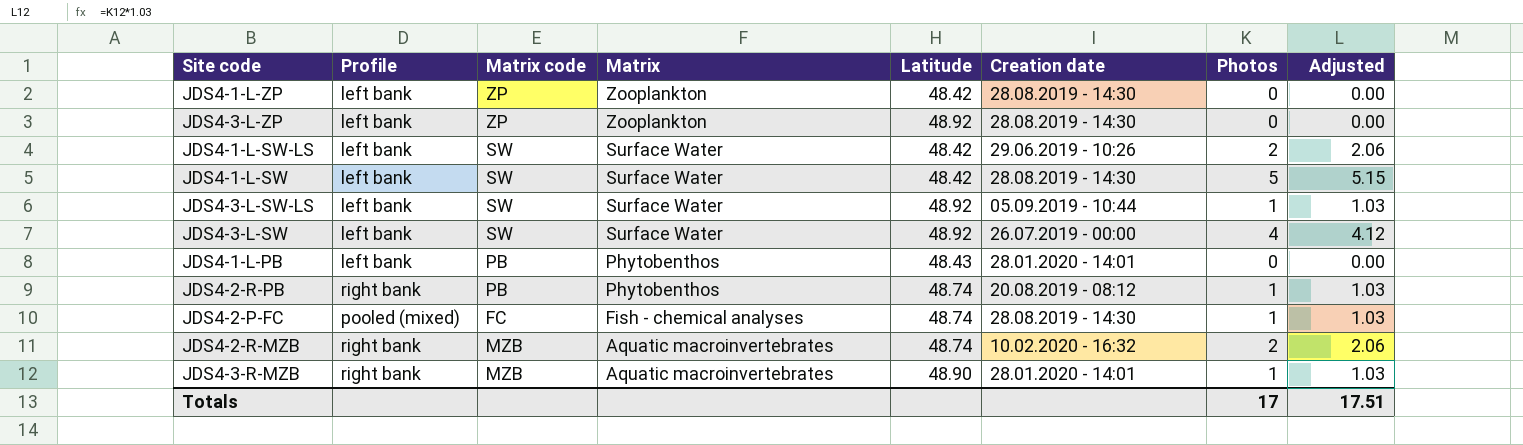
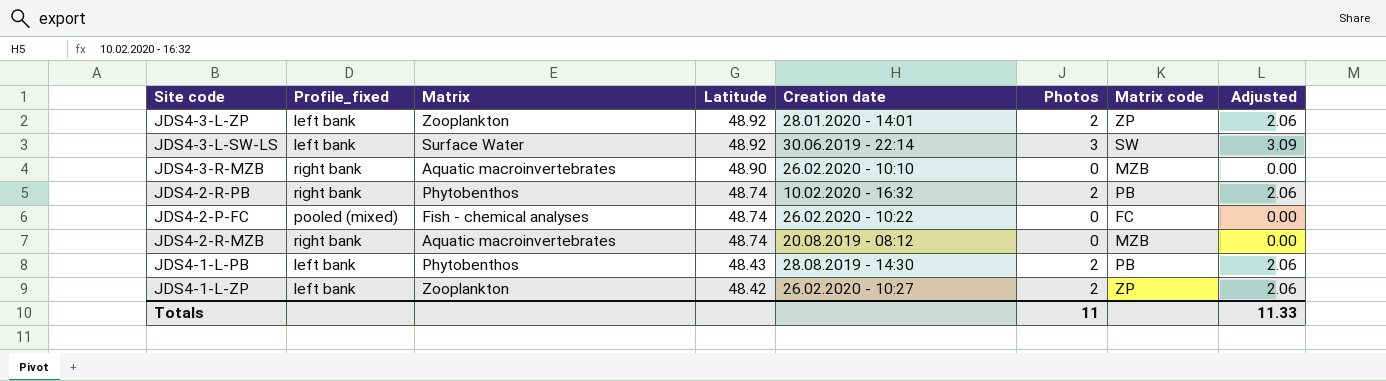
row order: Matrix descending -> Latitude descending
column name: Profile -> Profile_fixed
column Matrix code | position: 3 -> 7
row JDS4-1-L-SW-LS: left bank | SW | Surface Water | 48.42 | 29.06.2019 - 10:26 | 2 | 2.06 -> none
row JDS4-1-L-SW: left bank | SW | Surface Water | 48.42 | 28.08.2019 - 14:30 | 5 | 5.15 -> none
row JDS4-3-L-SW: left bank | SW | Surface Water | 48.92 | 26.07.2019 - 00:00 | 4 | 4.12 -> none
JDS4-3-L-ZP | Creation date: 28.08.2019 - 14:30 -> 28.01.2020 - 14:01
JDS4-3-L-ZP | Photos: 0 -> 2
JDS4-3-L-ZP | Adjusted: 0.00 -> 2.06
JDS4-3-L-SW-LS | Creation date: 05.09.2019 - 10:44 -> 30.06.2019 - 22:14
JDS4-3-L-SW-LS | Photos: 1 -> 3
JDS4-3-L-SW-LS | Adjusted: 1.03 -> 3.09
JDS4-3-R-MZB | Creation date: 28.01.2020 - 14:01 -> 26.02.2020 - 10:10
JDS4-3-R-MZB | Photos: 1 -> 0
JDS4-3-R-MZB | Adjusted: 1.03 -> 0.00
JDS4-2-R-PB | Creation date: 20.08.2019 - 08:12 -> 10.02.2020 - 16:32
JDS4-2-R-PB | Photos: 1 -> 2
JDS4-2-R-PB | Adjusted: 1.03 -> 2.06
JDS4-2-P-FC | Creation date: 28.08.2019 - 14:30 -> 26.02.2020 - 10:22
JDS4-2-P-FC | Photos: 1 -> 0
JDS4-2-P-FC | Adjusted: 1.03 -> 0.00
JDS4-2-R-MZB | Creation date: 10.02.2020 - 16:32 -> 20.08.2019 - 08:12
JDS4-2-R-MZB | Photos: 2 -> 0
JDS4-2-R-MZB | Adjusted: 2.06 -> 0.00
JDS4-1-L-PB | Creation date: 28.01.2020 - 14:01 -> 28.08.2019 - 14:30
JDS4-1-L-PB | Photos: 0 -> 2
JDS4-1-L-PB | Adjusted: 0.00 -> 2.06
JDS4-1-L-ZP | Creation date: 28.08.2019 - 14:30 -> 26.02.2020 - 10:27
JDS4-1-L-ZP | Photos: 0 -> 2
JDS4-1-L-ZP | Adjusted: 0.00 -> 2.06
Totals | Photos: 17 -> 11
Totals | Adjusted: 17.51 -> 11.33

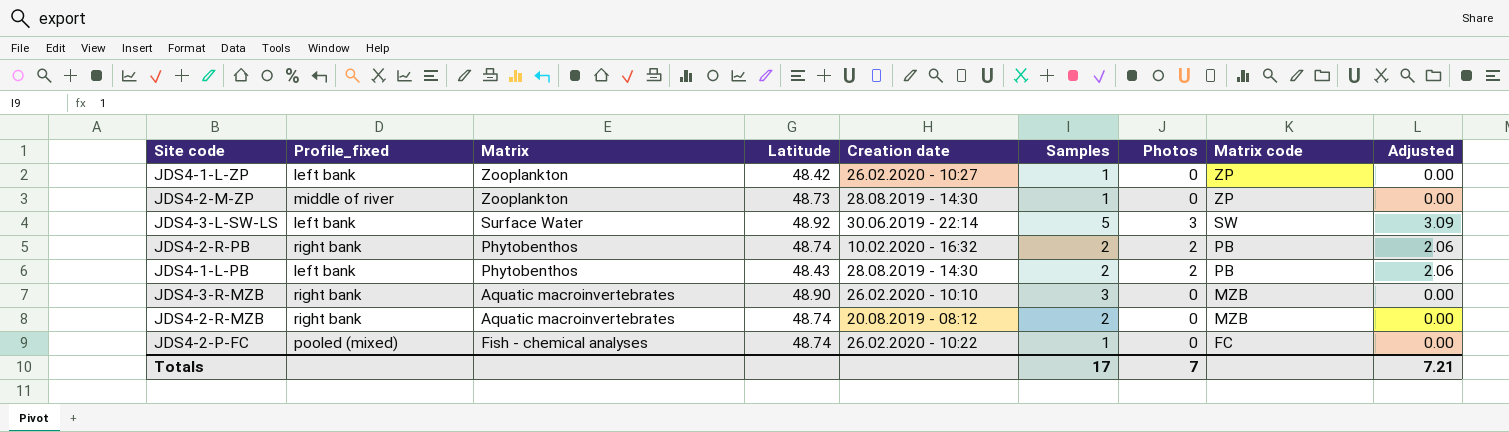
row order: Latitude descending -> Matrix code descending
column Samples | position: none -> 6
row JDS4-3-L-ZP: left bank | Zooplankton | 48.92 | 28.01.2020 - 14:01 | 2 | ZP | 2.06 -> none
JDS4-1-L-ZP | Photos: 2 -> 0
JDS4-1-L-ZP | Adjusted: 2.06 -> 0.00
row JDS4-2-M-ZP: none -> middle of river | Zooplankton | 48.73 | 28.08.2019 - 14:30 | 1 | 0 | ZP | 0.00
Totals | Photos: 11 -> 7
Totals | Adjusted: 11.33 -> 7.21

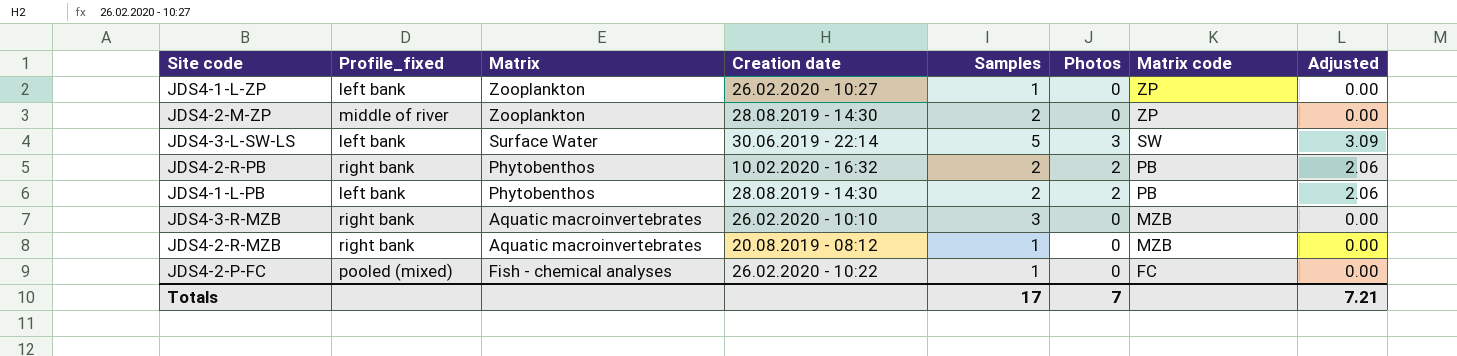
column Latitude | position: 4 -> none
JDS4-2-M-ZP | Samples: 1 -> 2
JDS4-2-R-MZB | Samples: 2 -> 1

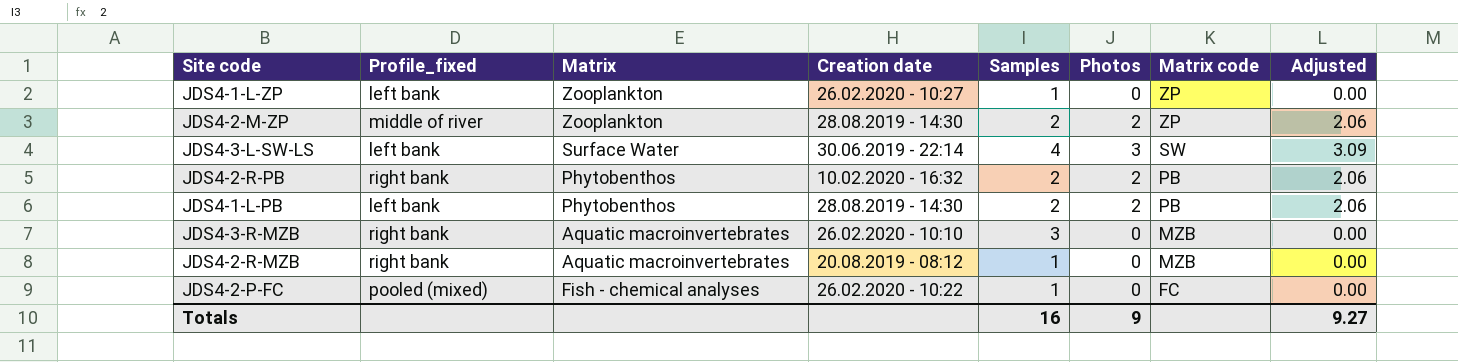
JDS4-2-M-ZP | Photos: 0 -> 2
JDS4-2-M-ZP | Adjusted: 0.00 -> 2.06
JDS4-3-L-SW-LS | Samples: 5 -> 4
Totals | Samples: 17 -> 16
Totals | Photos: 7 -> 9
Totals | Adjusted: 7.21 -> 9.27

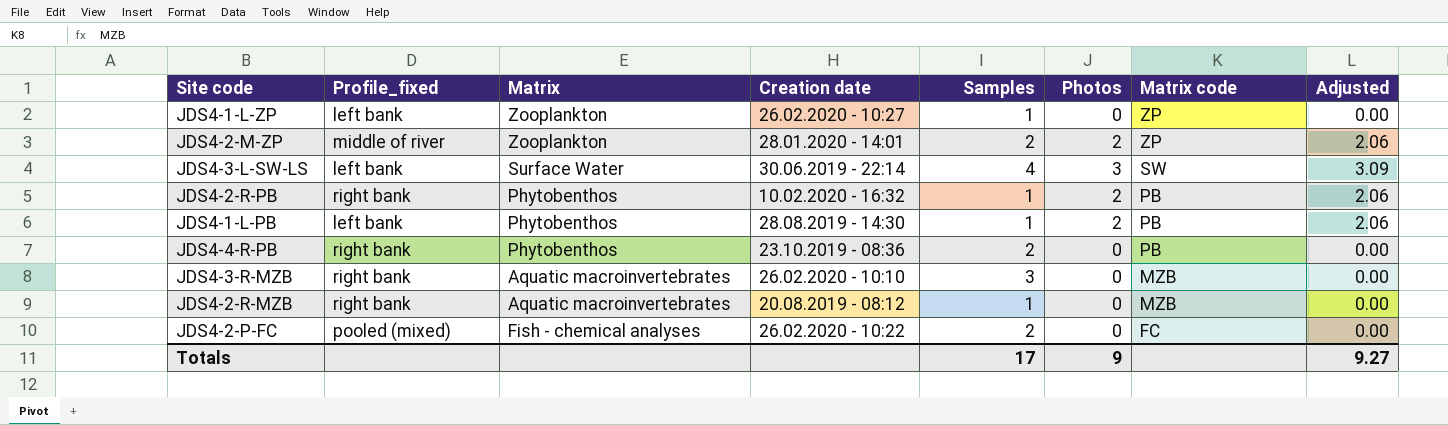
JDS4-2-M-ZP | Creation date: 28.08.2019 - 14:30 -> 28.01.2020 - 14:01
JDS4-2-R-PB | Samples: 2 -> 1
JDS4-1-L-PB | Samples: 2 -> 1
row JDS4-4-R-PB: none -> right bank | Phytobenthos | 23.10.2019 - 08:36 | 2 | 0 | PB | 0.00
JDS4-2-P-FC | Samples: 1 -> 2
Totals | Samples: 16 -> 17

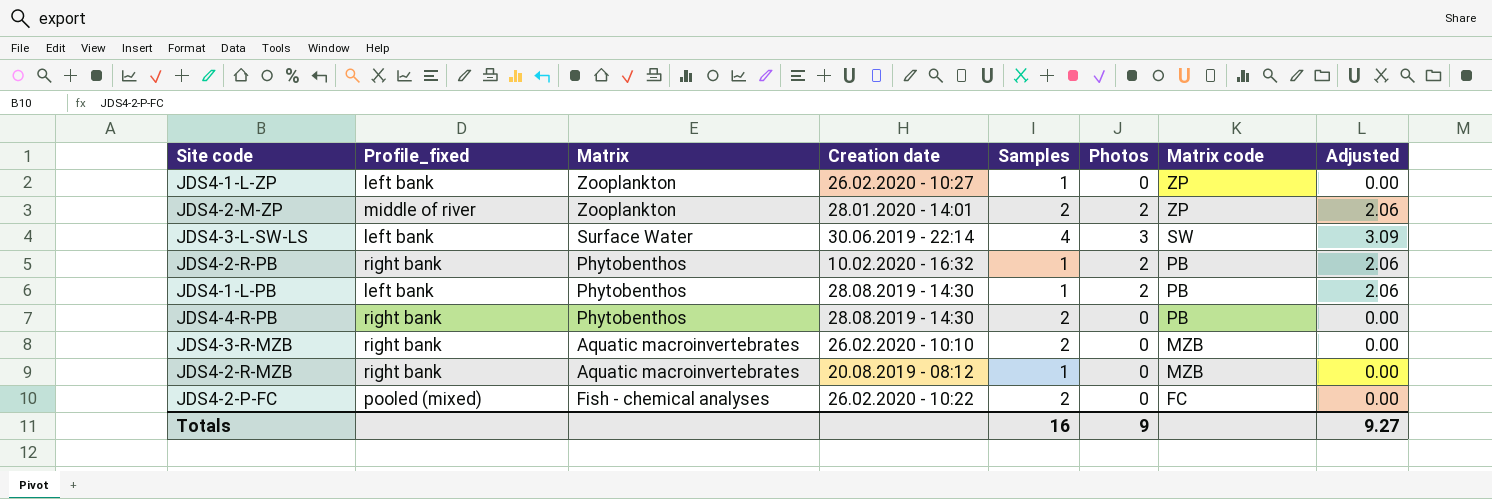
JDS4-4-R-PB | Creation date: 23.10.2019 - 08:36 -> 28.08.2019 - 14:30
JDS4-3-R-MZB | Samples: 3 -> 2
Totals | Samples: 17 -> 16

